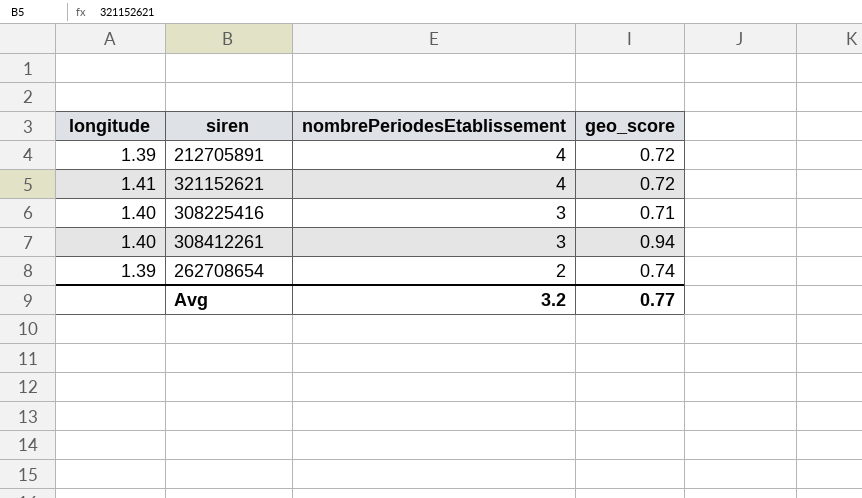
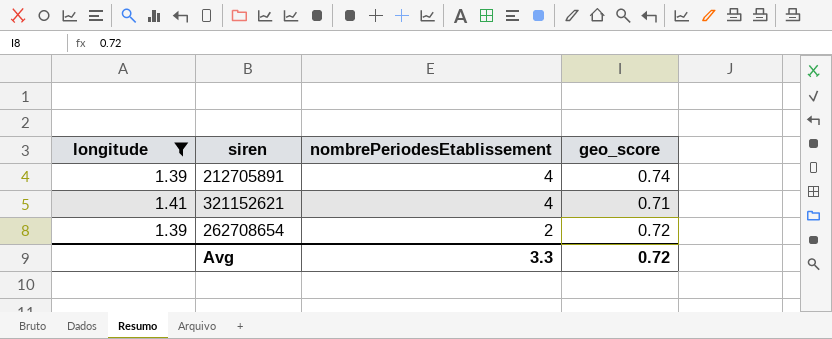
filter: none -> longitude != 1.40
212705891 | geo_score: 0.72 -> 0.74
321152621 | geo_score: 0.72 -> 0.71
262708654 | geo_score: 0.74 -> 0.72
Avg | nombrePeriodesEtablissement: 3.2 -> 3.3
Avg | geo_score: 0.77 -> 0.72

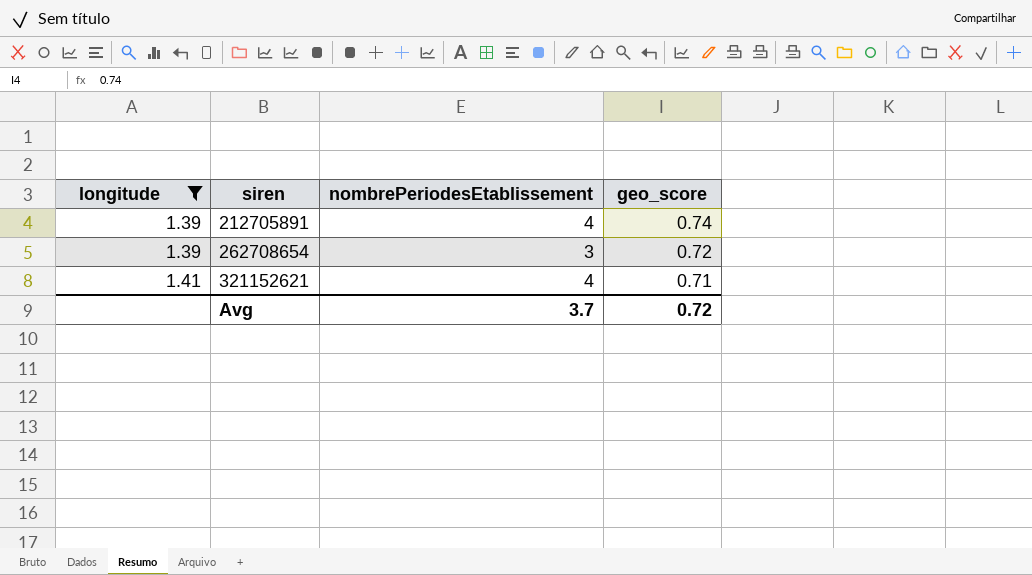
row order: nombrePeriodesEtablissement descending -> longitude ascending
262708654 | nombrePeriodesEtablissement: 2 -> 3
Avg | nombrePeriodesEtablissement: 3.3 -> 3.7

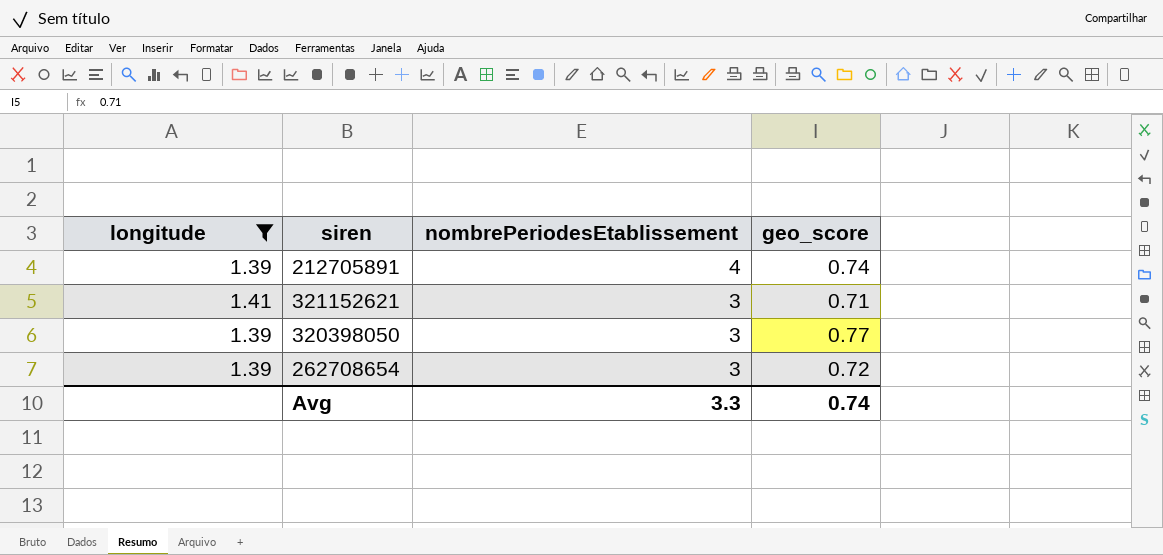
row order: longitude ascending -> nombrePeriodesEtablissement descending
321152621 | nombrePeriodesEtablissement: 4 -> 3
row 320398050: none -> 1.39 | 3 | 0.77
Avg | nombrePeriodesEtablissement: 3.7 -> 3.3
Avg | geo_score: 0.72 -> 0.74

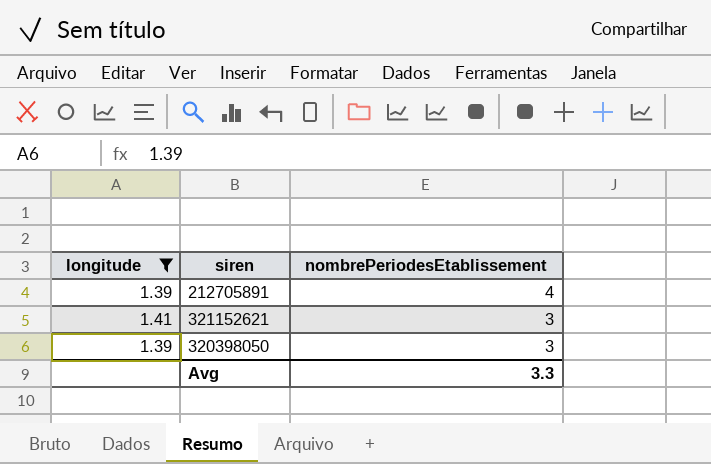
column geo_score | position: 4 -> none
row 262708654: 1.39 | 3 | 0.72 -> none

